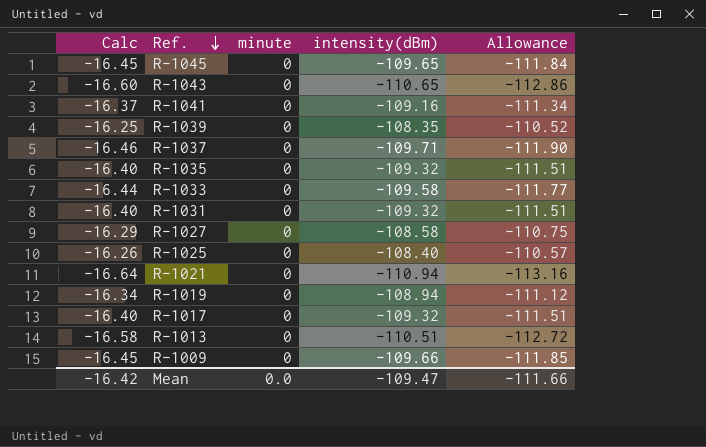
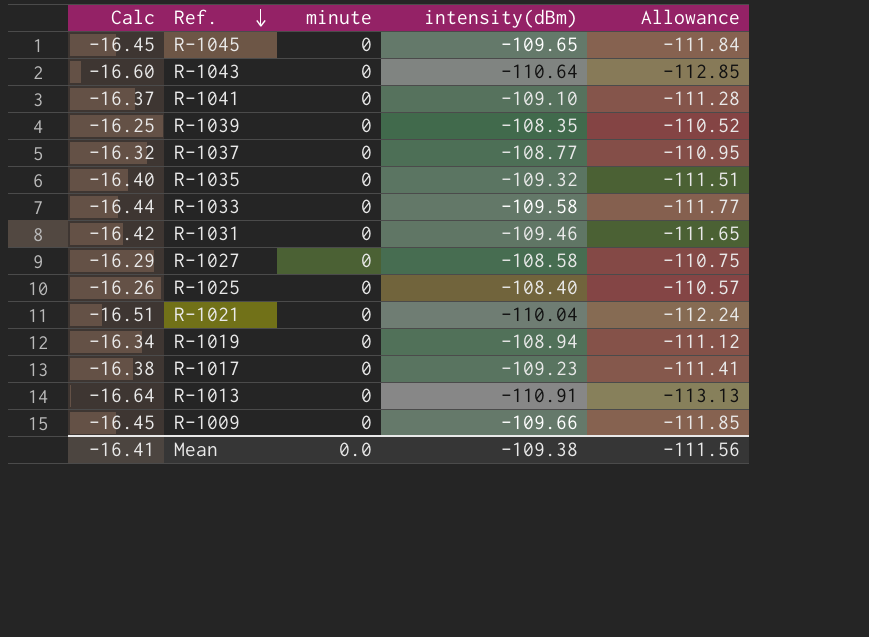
R-1043 | intensity(dBm): -110.65 -> -110.64
R-1043 | Allowance: -112.86 -> -112.85
R-1041 | intensity(dBm): -109.16 -> -109.10
R-1041 | Allowance: -111.34 -> -111.28
R-1037 | Calc: -16.46 -> -16.32
R-1037 | intensity(dBm): -109.71 -> -108.77
R-1037 | Allowance: -111.90 -> -110.95
R-1031 | Calc: -16.40 -> -16.42
R-1031 | intensity(dBm): -109.32 -> -109.46
R-1031 | Allowance: -111.51 -> -111.65
R-1021 | Calc: -16.64 -> -16.51
R-1021 | intensity(dBm): -110.94 -> -110.04
R-1021 | Allowance: -113.16 -> -112.24
R-1017 | Calc: -16.40 -> -16.38
R-1017 | intensity(dBm): -109.32 -> -109.23
R-1017 | Allowance: -111.51 -> -111.41
R-1013 | Calc: -16.58 -> -16.64
R-1013 | intensity(dBm): -110.51 -> -110.91
R-1013 | Allowance: -112.72 -> -113.13
Mean | Calc: -16.42 -> -16.41
Mean | intensity(dBm): -109.47 -> -109.38
Mean | Allowance: -111.66 -> -111.56

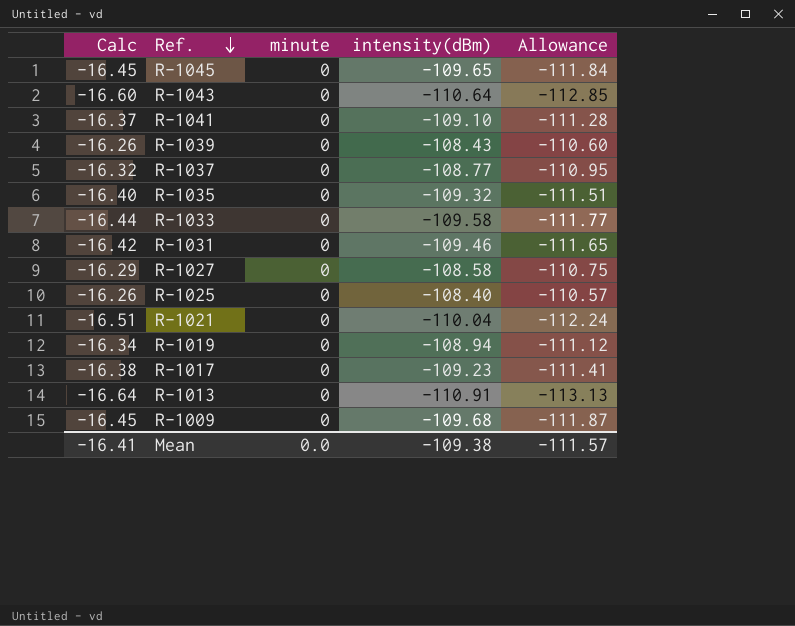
R-1039 | Calc: -16.25 -> -16.26
R-1039 | intensity(dBm): -108.35 -> -108.43
R-1039 | Allowance: -110.52 -> -110.60
R-1009 | intensity(dBm): -109.66 -> -109.68
R-1009 | Allowance: -111.85 -> -111.87
Mean | Allowance: -111.56 -> -111.57

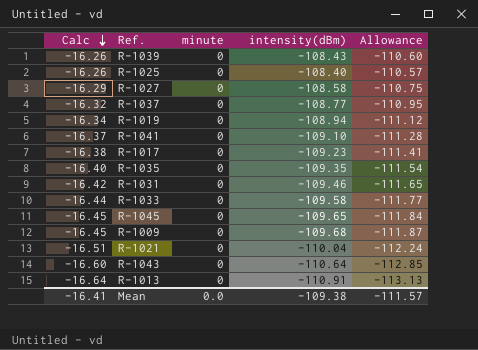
row order: Ref. descending -> Calc descending
R-1035 | intensity(dBm): -109.32 -> -109.35
R-1035 | Allowance: -111.51 -> -111.54

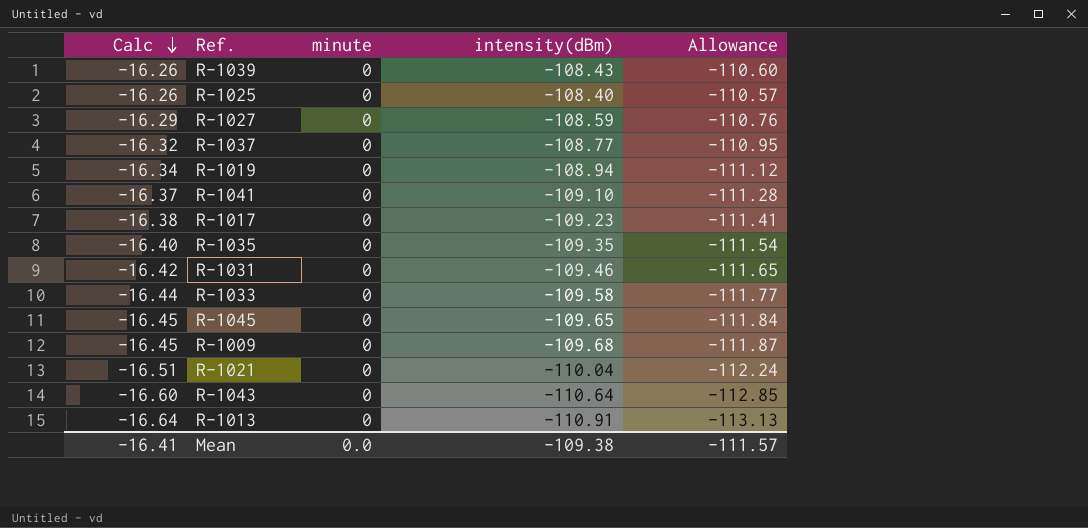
R-1027 | intensity(dBm): -108.58 -> -108.59
R-1027 | Allowance: -110.75 -> -110.76

